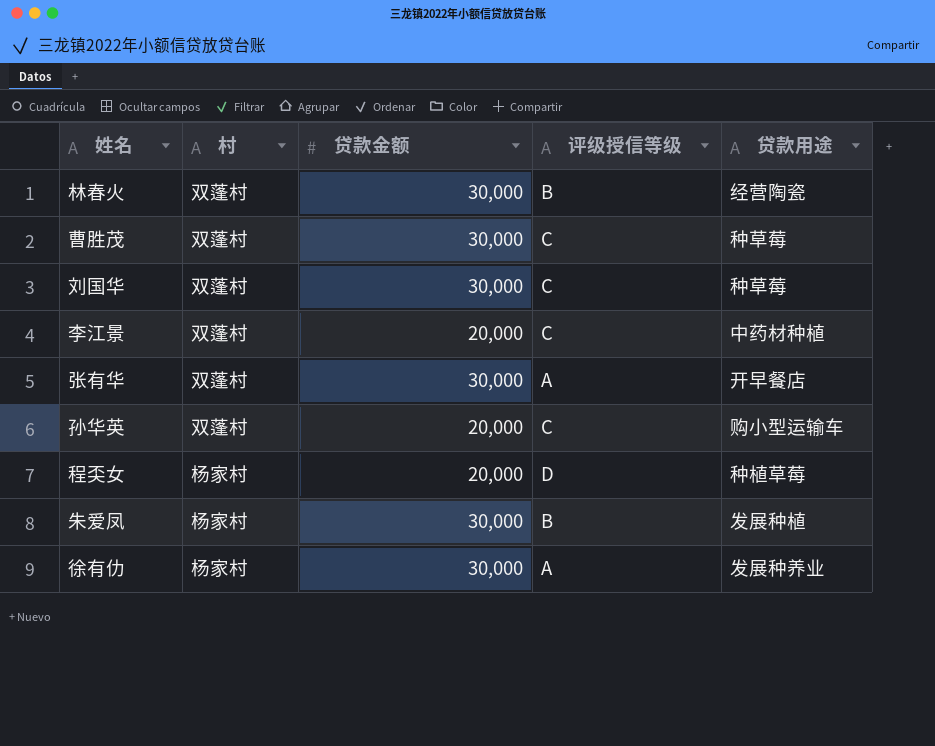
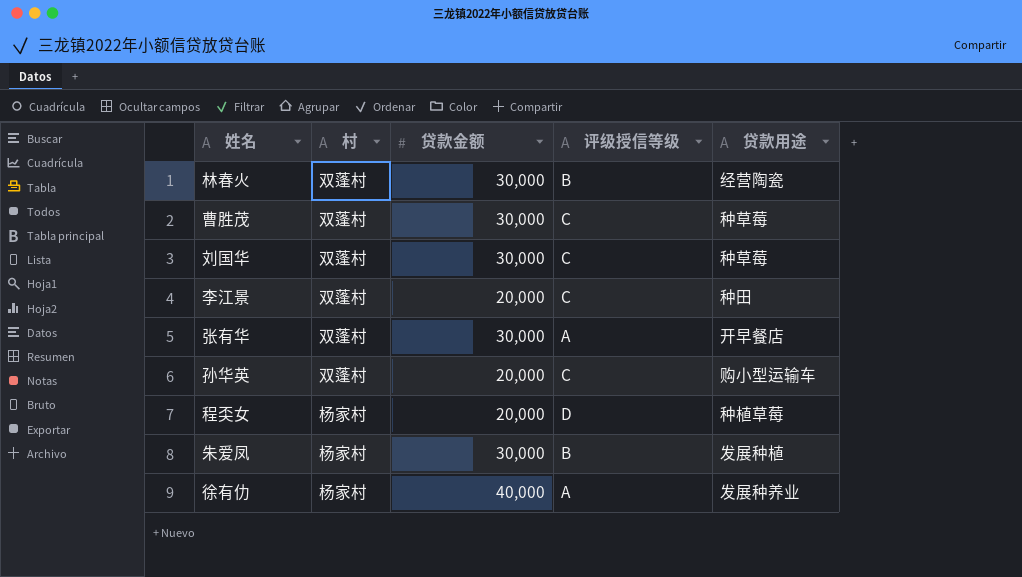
李江景 | 贷款用途: 中药材种植 -> 种田
徐有仂 | 贷款金额: 30,000 -> 40,000

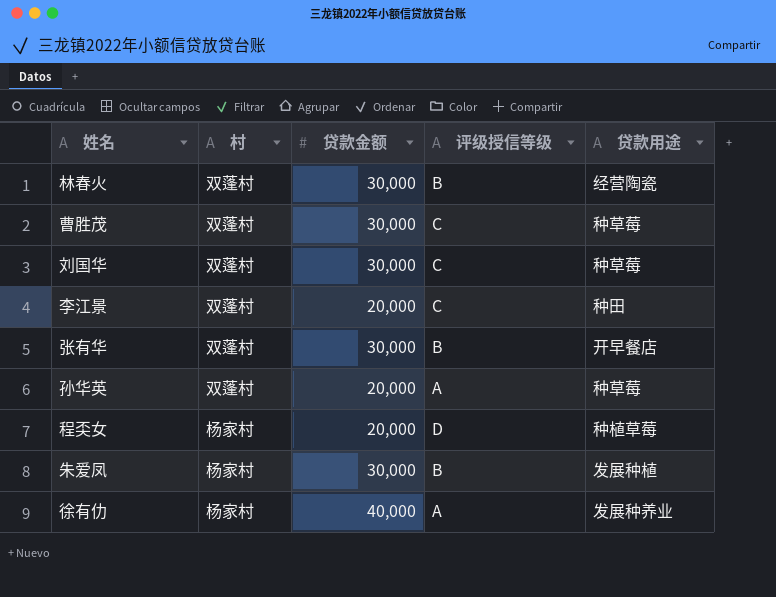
张有华 | 评级授信等级: A -> B
孙华英 | 评级授信等级: C -> A
孙华英 | 贷款用途: 购小型运输车 -> 种草莓

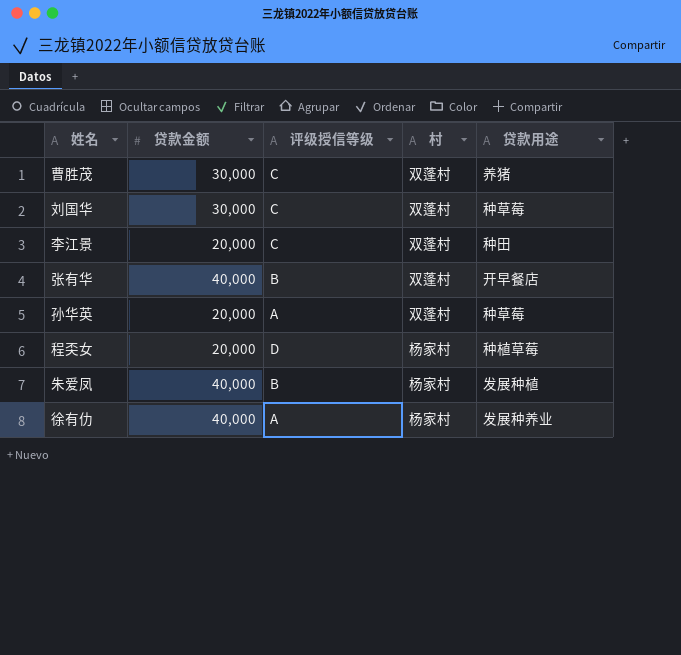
column 村 | position: 2 -> 4
row 林春火: 双蓬村 | 30,000 | B | 经营陶瓷 -> none
曹胜茂 | 贷款用途: 种草莓 -> 养猪
张有华 | 贷款金额: 30,000 -> 40,000
朱爱凤 | 贷款金额: 30,000 -> 40,000

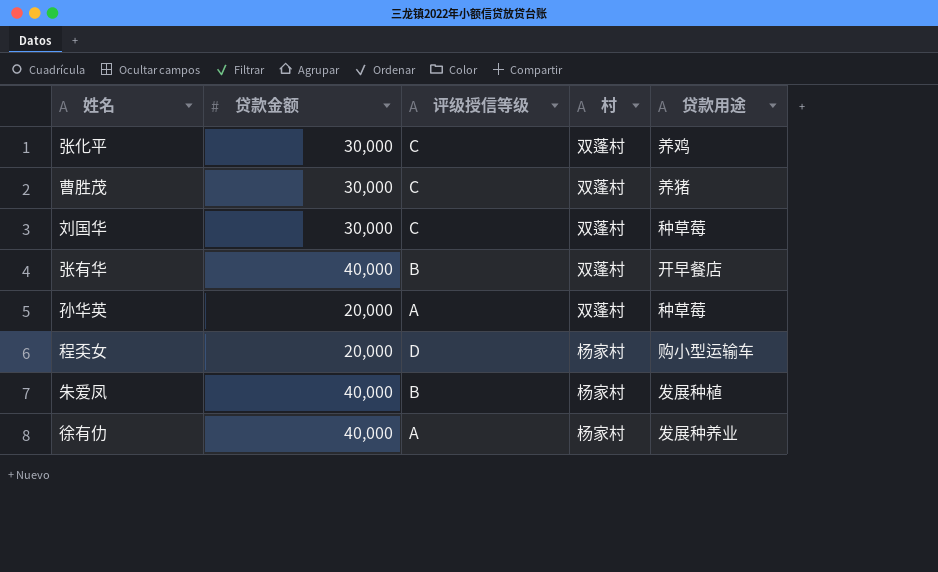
row 李江景: 20,000 | C | 双蓬村 | 种田 -> none
row 张化平: none -> 30,000 | C | 双蓬村 | 养鸡
程奀女 | 贷款用途: 种植草莓 -> 购小型运输车

